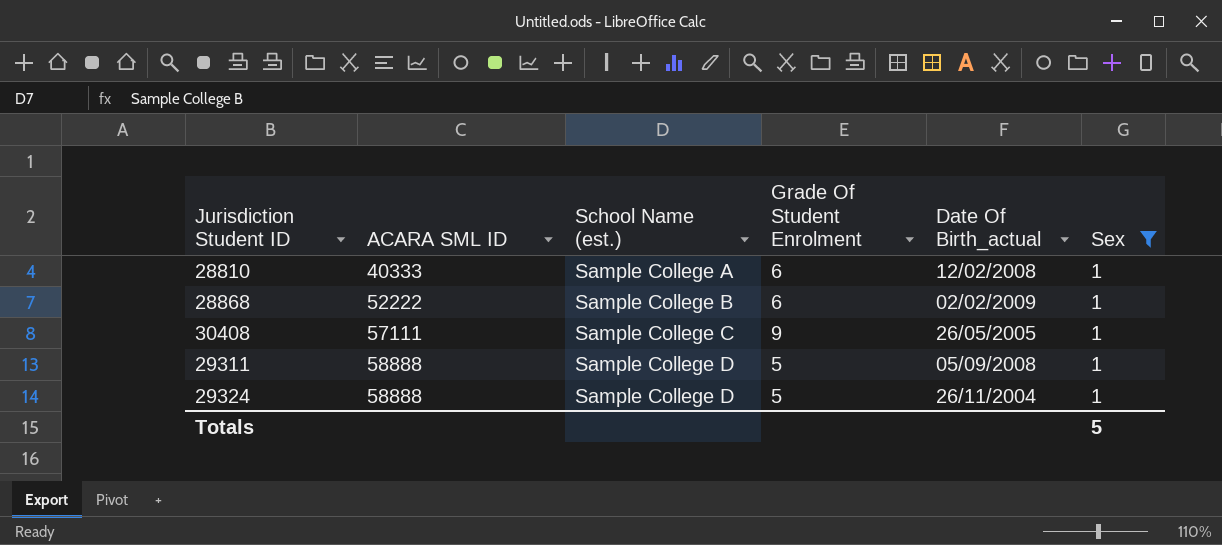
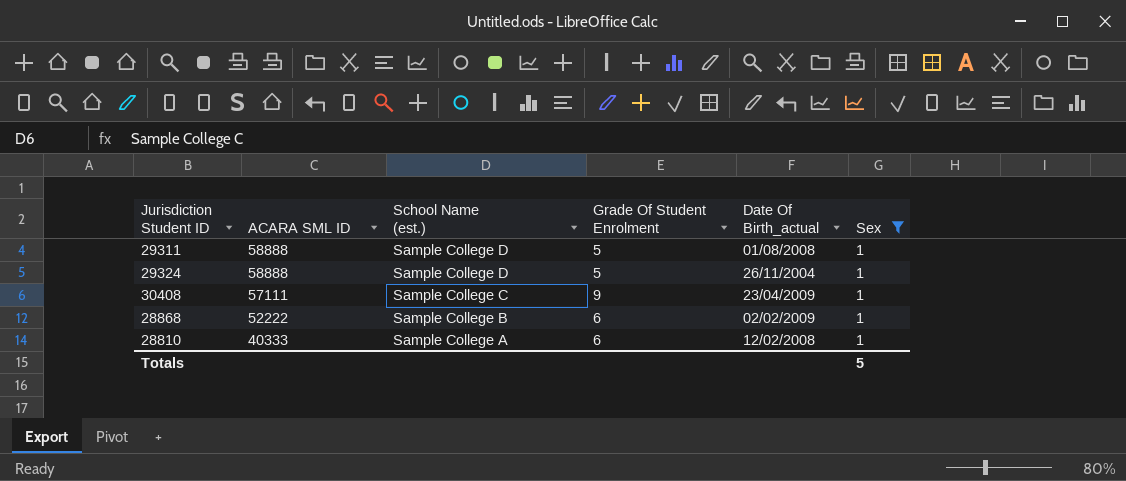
row order: ACARA SML ID ascending -> ACARA SML ID descending
29311 | Date Of Birth_actual: 05/09/2008 -> 01/08/2008
30408 | Date Of Birth_actual: 26/05/2005 -> 23/04/2009

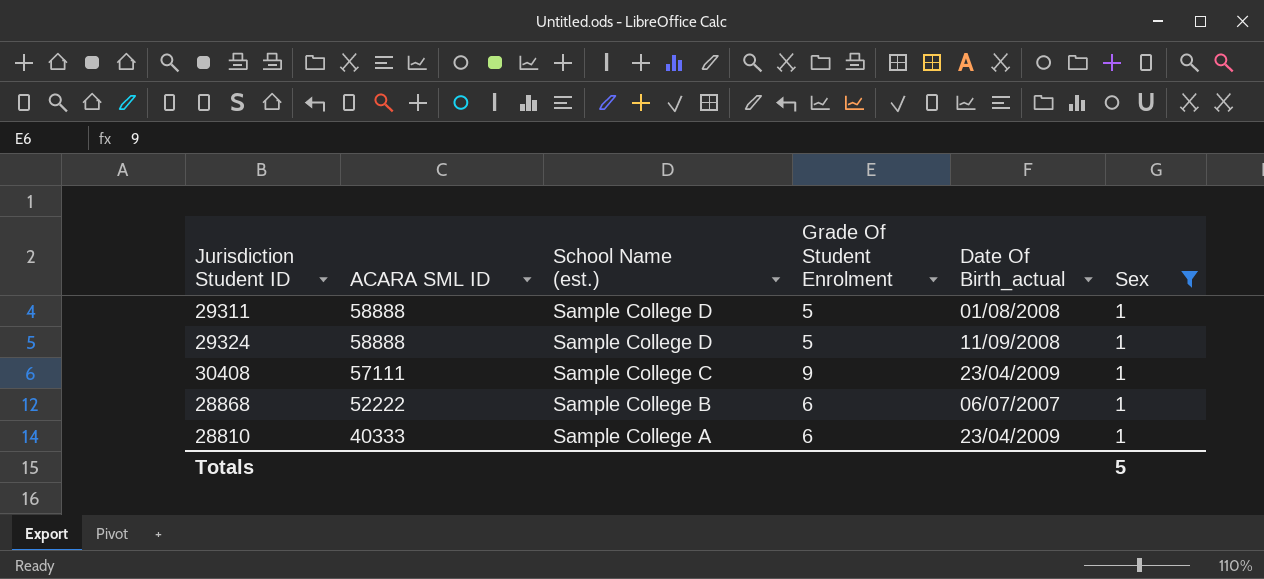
29324 | Date Of Birth_actual: 26/11/2004 -> 11/09/2008
28868 | Date Of Birth_actual: 02/02/2009 -> 06/07/2007
28810 | Date Of Birth_actual: 12/02/2008 -> 23/04/2009

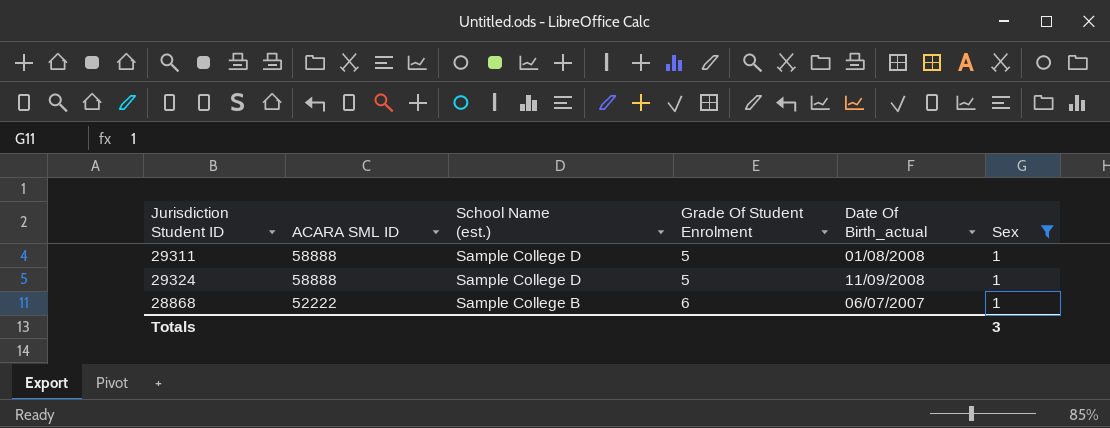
row 30408: 57111 | Sample College C | 9 | 23/04/2009 | 1 -> none
row 28810: 40333 | Sample College A | 6 | 23/04/2009 | 1 -> none
Totals | Sex: 5 -> 3

